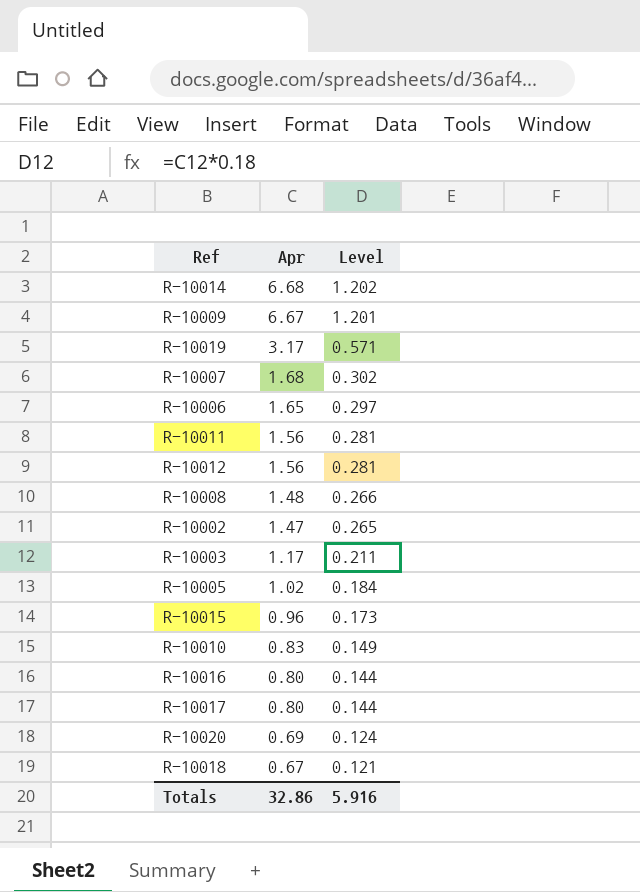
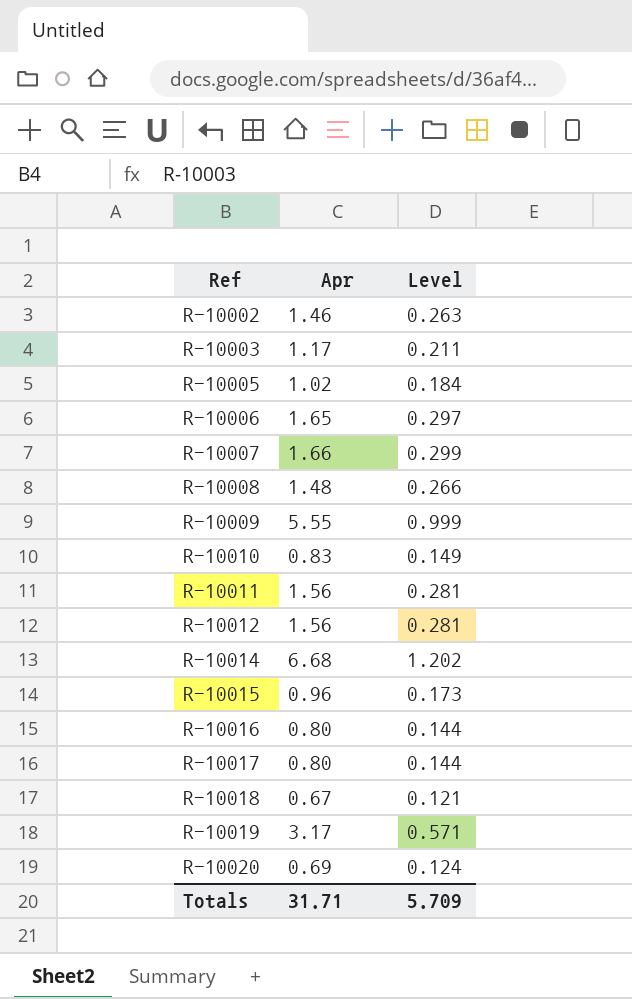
row order: Apr descending -> Ref ascending
R-10002 | Apr: 1.47 -> 1.46
R-10002 | Level: 0.265 -> 0.263
R-10007 | Apr: 1.68 -> 1.66
R-10007 | Level: 0.302 -> 0.299
R-10009 | Apr: 6.67 -> 5.55
R-10009 | Level: 1.201 -> 0.999
Totals | Apr: 32.86 -> 31.71
Totals | Level: 5.916 -> 5.709

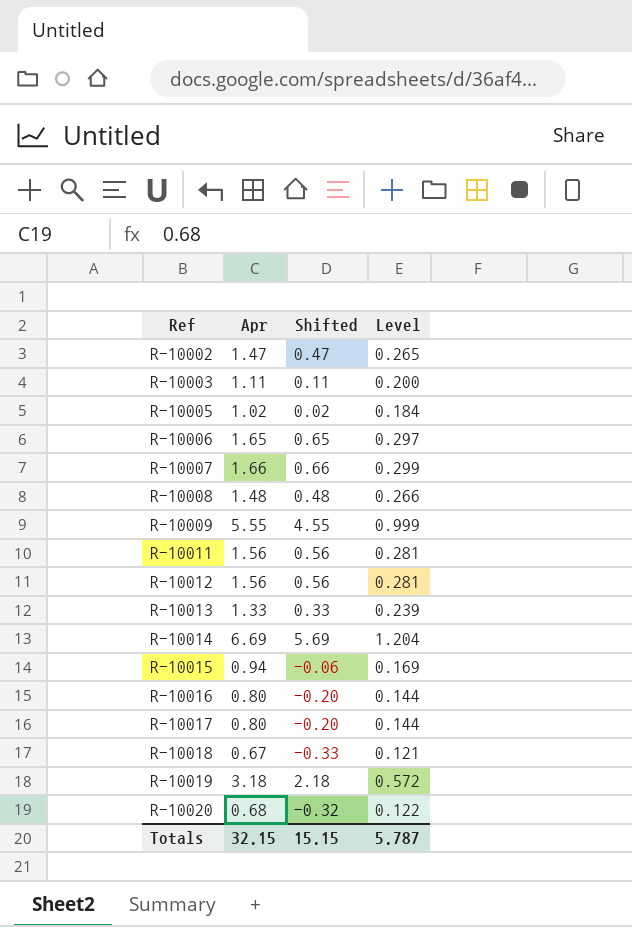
column Shifted | formula: none -> [Apr] - 1
row R-10010: 0.83 | 0.149 -> none
R-10002 | Apr: 1.46 -> 1.47
R-10002 | Level: 0.263 -> 0.265
R-10003 | Apr: 1.17 -> 1.11
R-10003 | Level: 0.211 -> 0.200
row R-10013: none -> 1.33 | 0.33 | 0.239
R-10014 | Apr: 6.68 -> 6.69
R-10014 | Level: 1.202 -> 1.204
R-10015 | Apr: 0.96 -> 0.94
R-10015 | Level: 0.173 -> 0.169
R-10019 | Apr: 3.17 -> 3.18
R-10019 | Level: 0.571 -> 0.572
R-10020 | Apr: 0.69 -> 0.68
R-10020 | Level: 0.124 -> 0.122
Totals | Apr: 31.71 -> 32.15
Totals | Level: 5.709 -> 5.787

